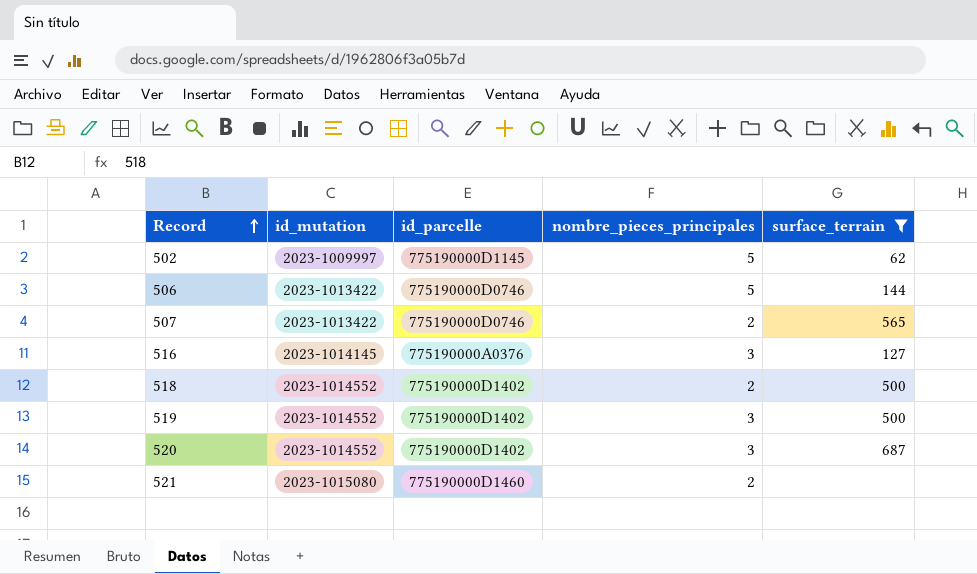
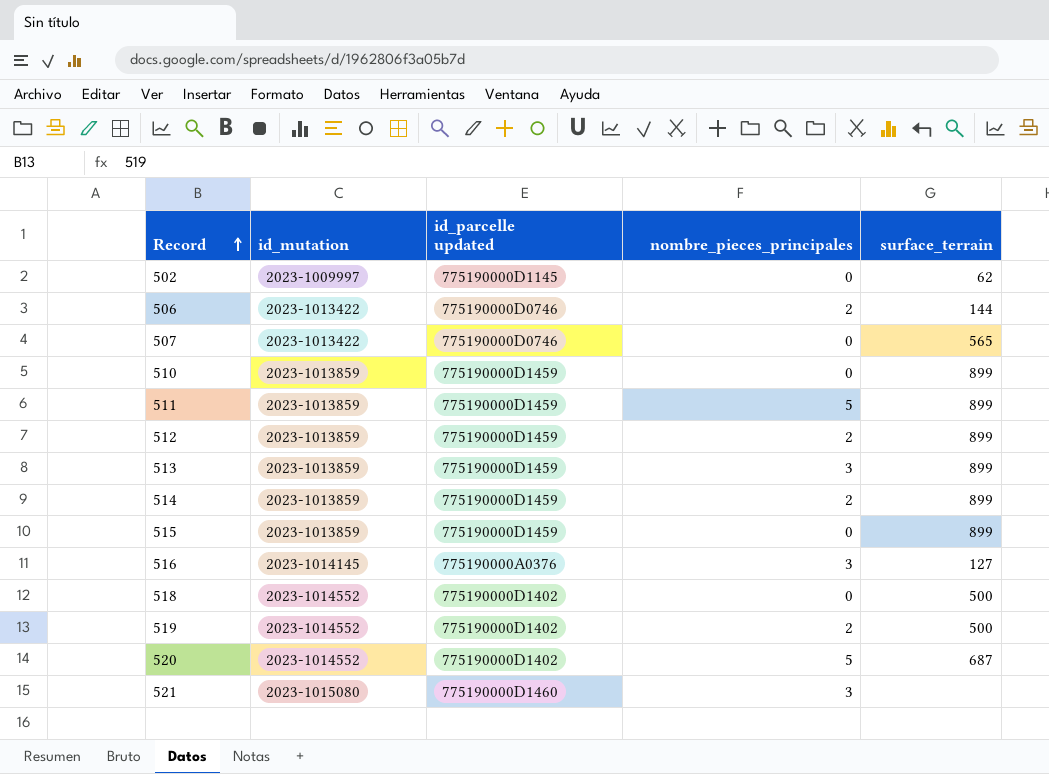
filter: surface_terrain != 899 -> none
column name: id_parcelle -> id_parcelle updated
502 | nombre_pieces_principales: 5 -> 0
506 | nombre_pieces_principales: 5 -> 2
507 | nombre_pieces_principales: 2 -> 0
518 | nombre_pieces_principales: 2 -> 0
519 | nombre_pieces_principales: 3 -> 2
520 | nombre_pieces_principales: 3 -> 5
521 | nombre_pieces_principales: 2 -> 3

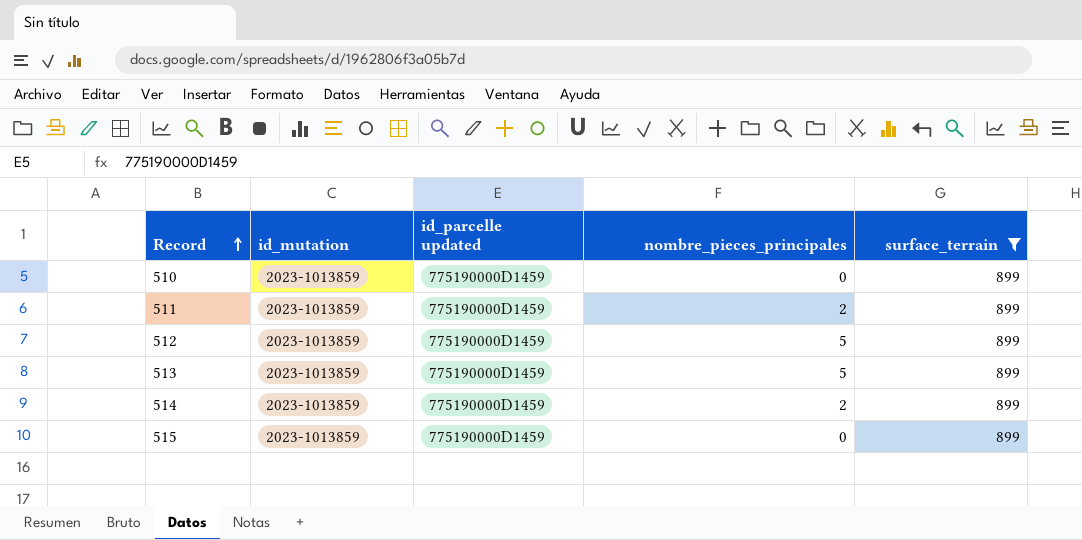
filter: none -> surface_terrain = 899
511 | nombre_pieces_principales: 5 -> 2
512 | nombre_pieces_principales: 2 -> 5
513 | nombre_pieces_principales: 3 -> 5

